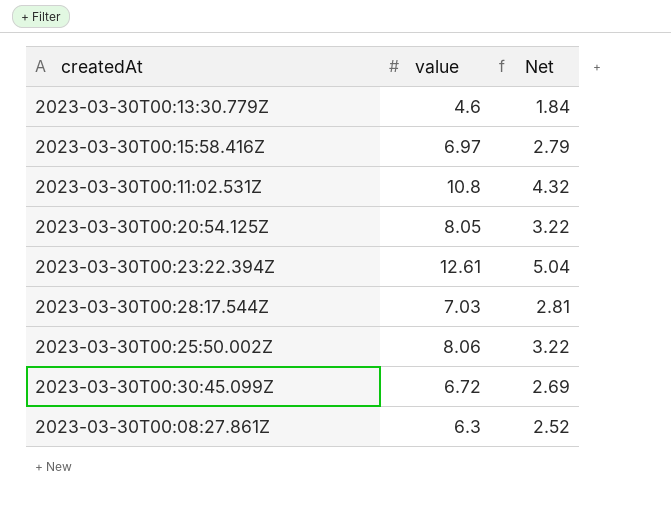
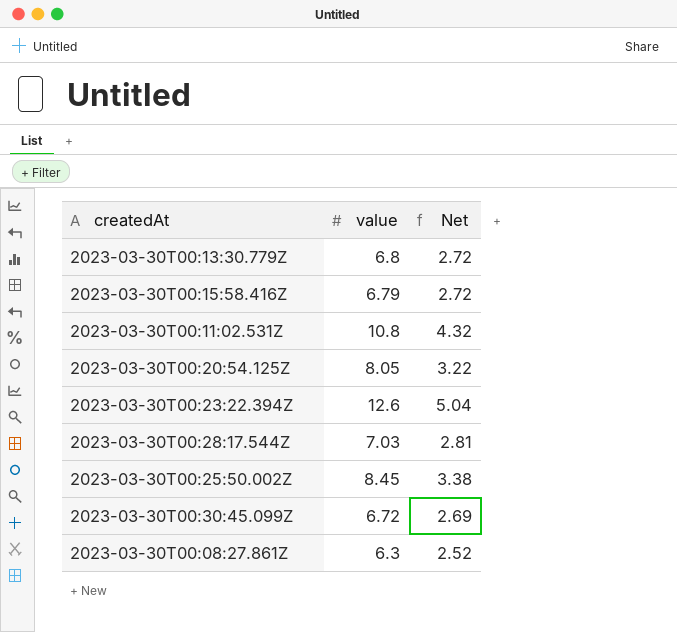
2023-03-30T00:13:30.779Z | value: 4.6 -> 6.8
2023-03-30T00:13:30.779Z | Net: 1.84 -> 2.72
2023-03-30T00:15:58.416Z | value: 6.97 -> 6.79
2023-03-30T00:15:58.416Z | Net: 2.79 -> 2.72
2023-03-30T00:23:22.394Z | value: 12.61 -> 12.6
2023-03-30T00:25:50.002Z | value: 8.06 -> 8.45
2023-03-30T00:25:50.002Z | Net: 3.22 -> 3.38

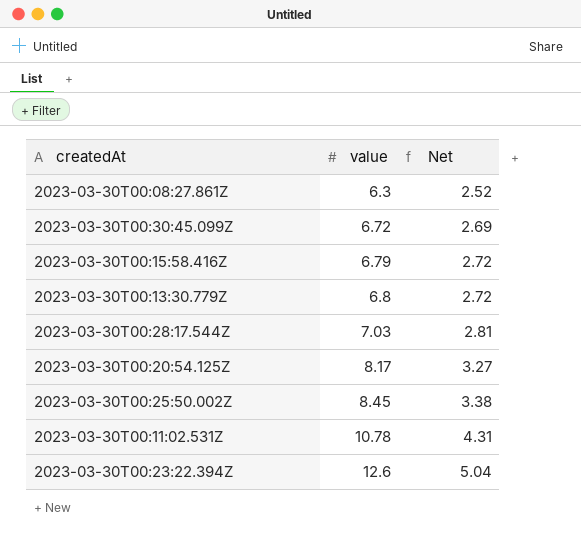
row order: none -> value ascending
2023-03-30T00:20:54.125Z | value: 8.05 -> 8.17
2023-03-30T00:20:54.125Z | Net: 3.22 -> 3.27
2023-03-30T00:11:02.531Z | value: 10.8 -> 10.78
2023-03-30T00:11:02.531Z | Net: 4.32 -> 4.31

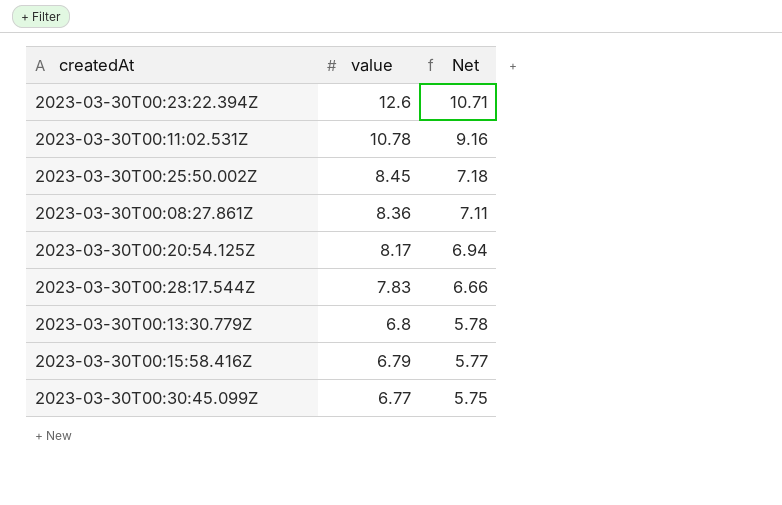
row order: value ascending -> value descending
column Net | formula: [value] * 0.4 -> [value] * 0.85
2023-03-30T00:08:27.861Z | value: 6.3 -> 8.36
2023-03-30T00:28:17.544Z | value: 7.03 -> 7.83
2023-03-30T00:30:45.099Z | value: 6.72 -> 6.77

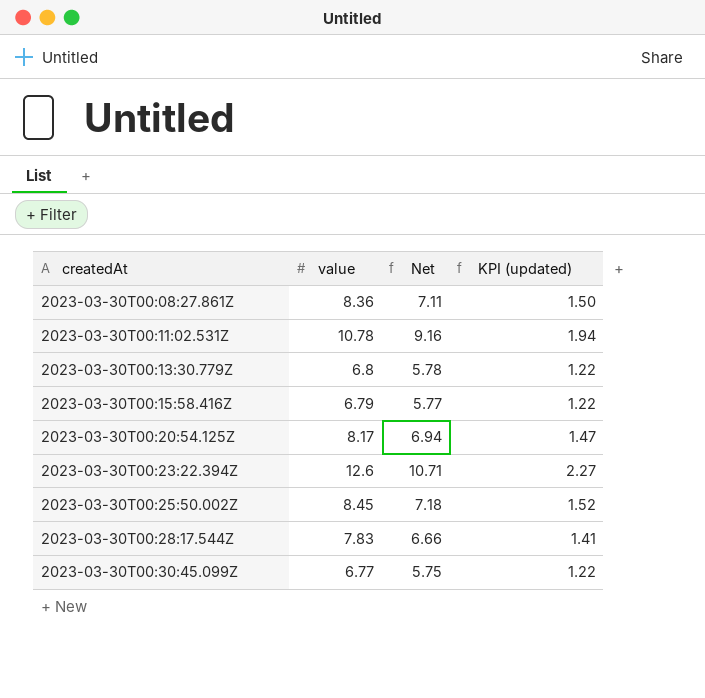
row order: value descending -> createdAt ascending
column KPI (updated) | formula: none -> [value] * 0.18

